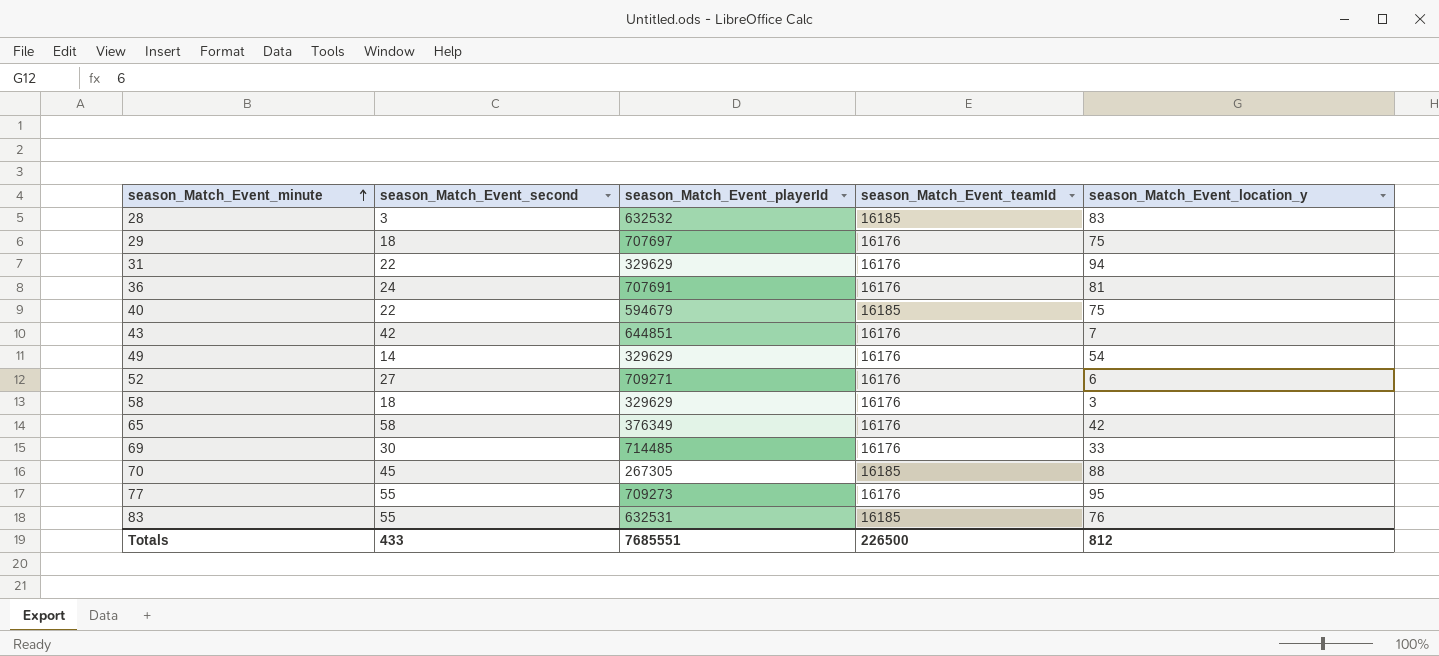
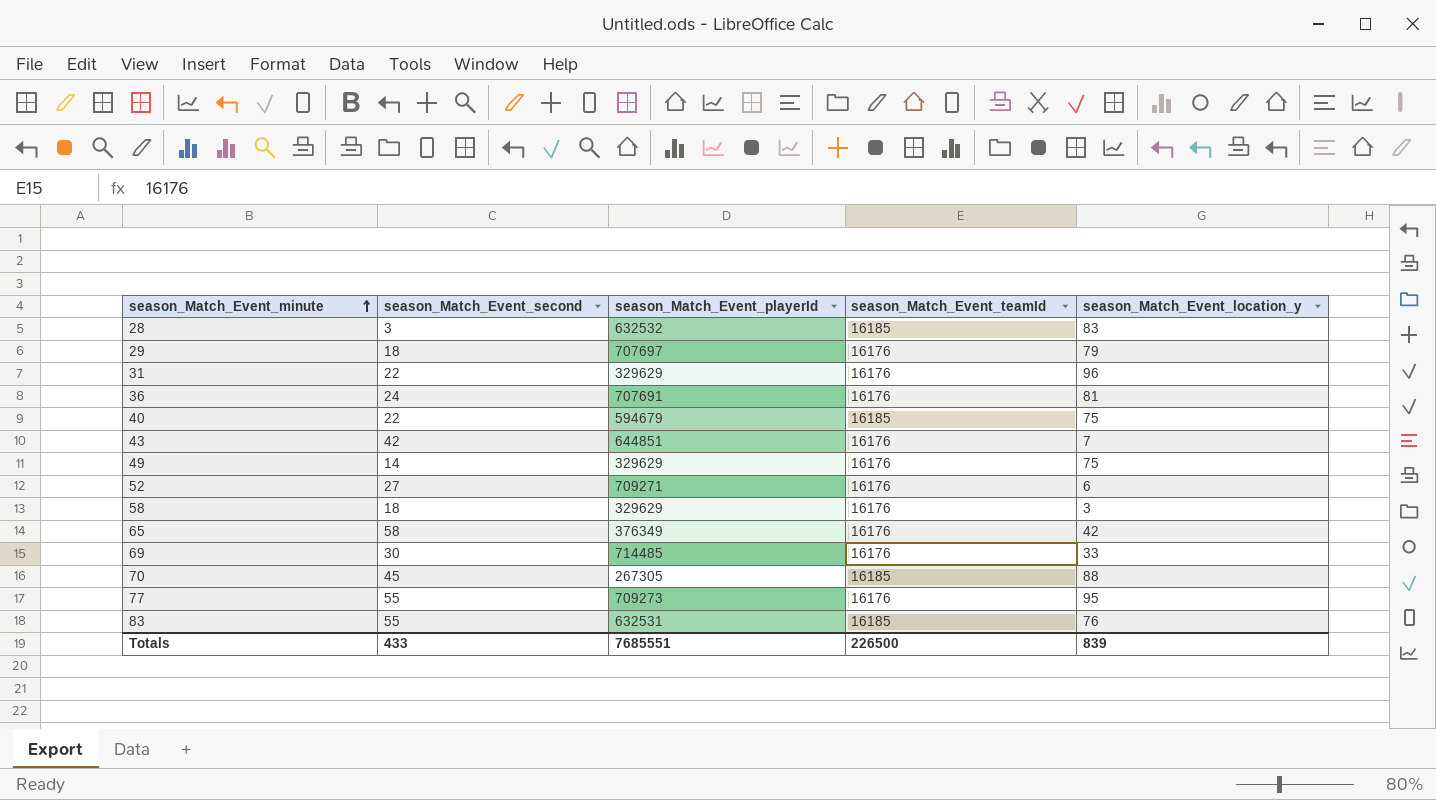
29 | season_Match_Event_location_y: 75 -> 79
31 | season_Match_Event_location_y: 94 -> 96
49 | season_Match_Event_location_y: 54 -> 75
Totals | season_Match_Event_location_y: 812 -> 839

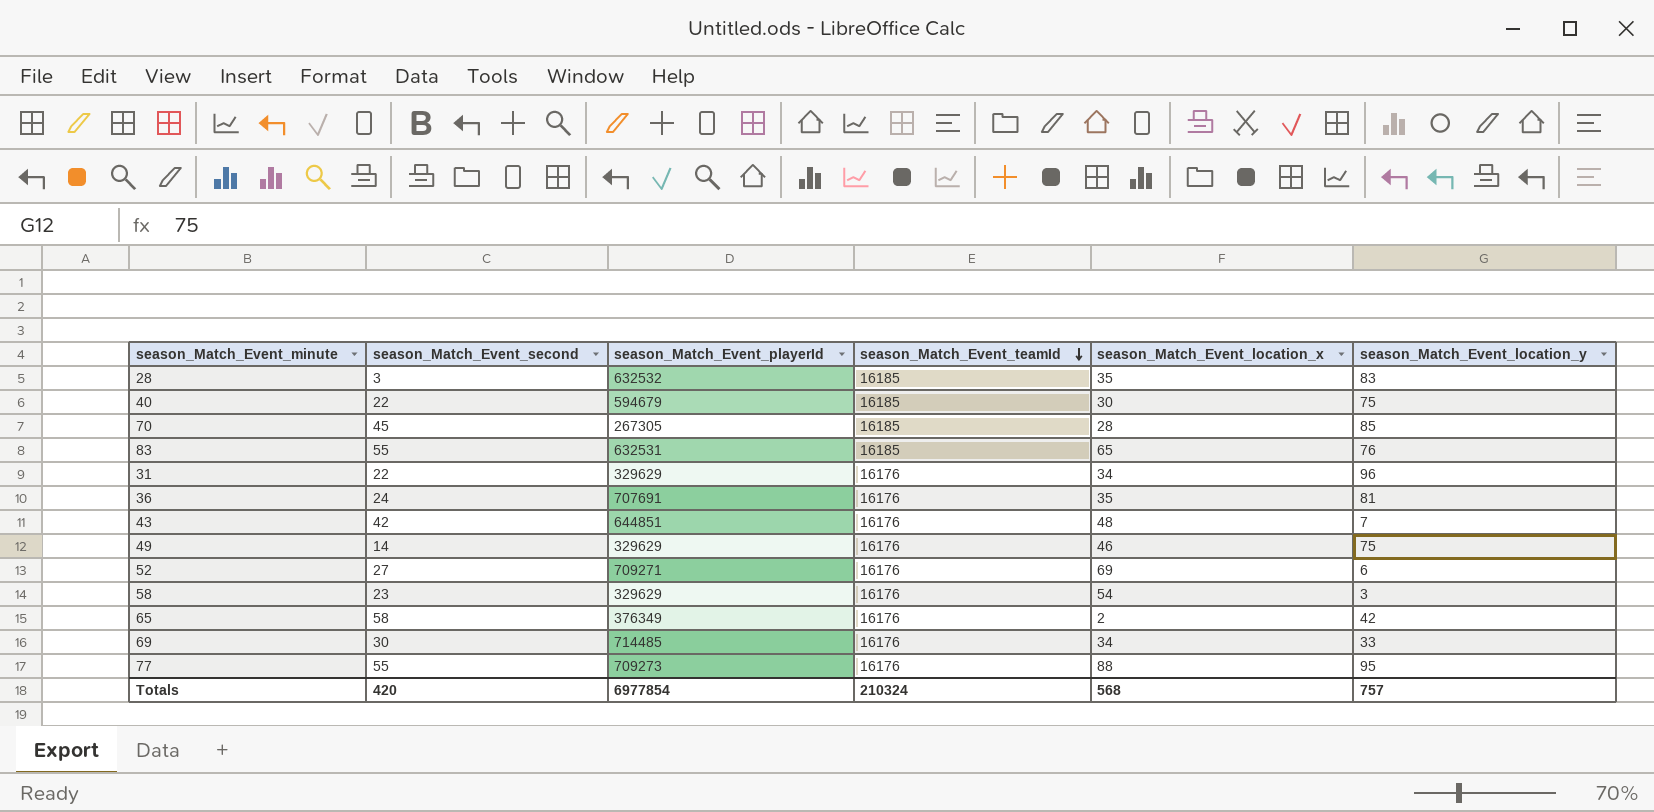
row order: season_Match_Event_minute ascending -> season_Match_Event_teamId descending
column season_Match_Event_location_x | position: none -> 5
row 29: 18 | 707697 | 16176 | 79 -> none
70 | season_Match_Event_location_y: 88 -> 85
58 | season_Match_Event_second: 18 -> 23
Totals | season_Match_Event_second: 433 -> 420
Totals | season_Match_Event_playerId: 7685551 -> 6977854
Totals | season_Match_Event_teamId: 226500 -> 210324
Totals | season_Match_Event_location_y: 839 -> 757

